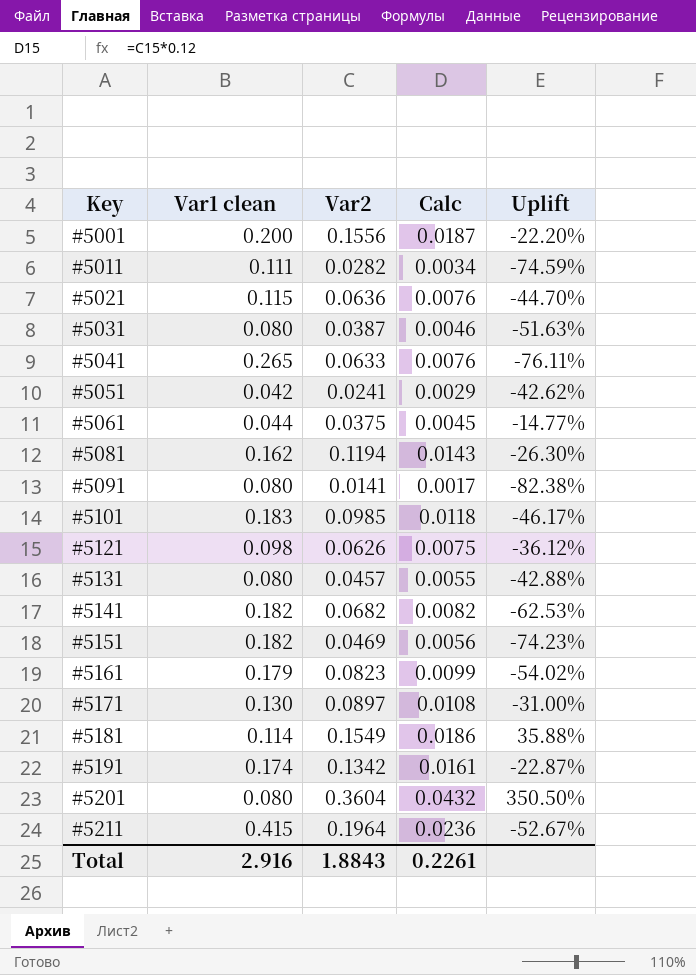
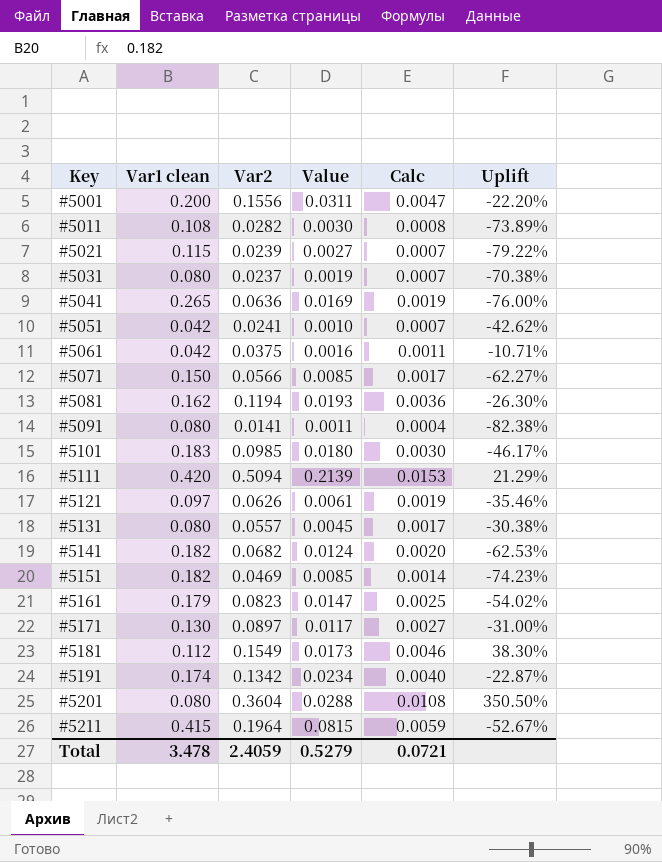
column Value | formula: none -> [Var1 clean] * [Var2]
column Calc | formula: [Var2] * 0.12 -> [Var2] * 0.03
#5011 | Var1 clean: 0.111 -> 0.108
#5011 | Uplift: -74.59% -> -73.89%
#5021 | Var2: 0.0636 -> 0.0239
#5021 | Uplift: -44.70% -> -79.22%
#5031 | Var2: 0.0387 -> 0.0237
#5031 | Uplift: -51.63% -> -70.38%
#5041 | Var2: 0.0633 -> 0.0636
#5041 | Uplift: -76.11% -> -76.00%
#5061 | Var1 clean: 0.044 -> 0.042
#5061 | Uplift: -14.77% -> -10.71%
row #5071: none -> 0.150 | 0.0566 | 0.0085 | 0.0017 | -62.27%
row #5111: none -> 0.420 | 0.5094 | 0.2139 | 0.0153 | 21.29%
#5121 | Var1 clean: 0.098 -> 0.097
#5121 | Uplift: -36.12% -> -35.46%
#5131 | Var2: 0.0457 -> 0.0557
#5131 | Uplift: -42.88% -> -30.38%
#5181 | Var1 clean: 0.114 -> 0.112
#5181 | Uplift: 35.88% -> 38.30%
Total | Var1 clean: 2.916 -> 3.478
Total | Var2: 1.8843 -> 2.4059
Total | Calc: 0.2261 -> 0.0721

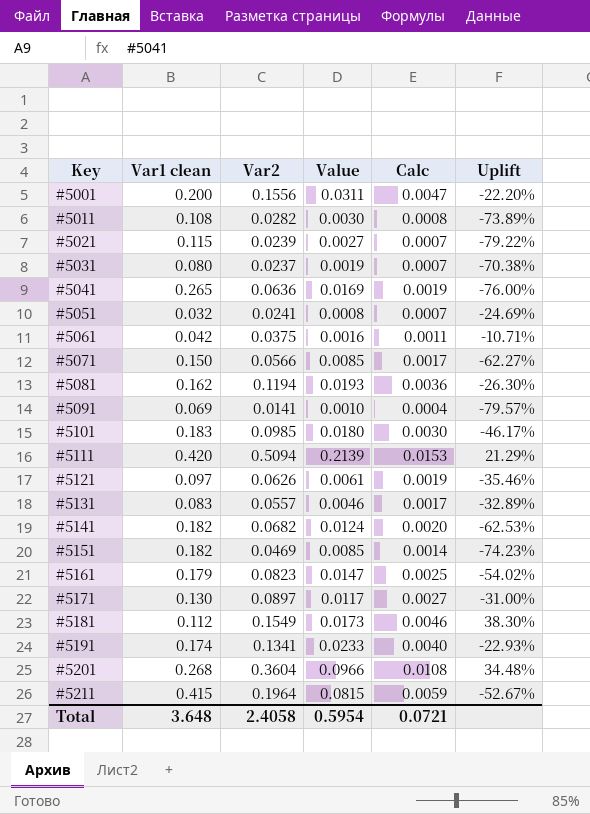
#5051 | Var1 clean: 0.042 -> 0.032
#5051 | Value: 0.0010 -> 0.0008
#5051 | Uplift: -42.62% -> -24.69%
#5091 | Var1 clean: 0.080 -> 0.069
#5091 | Value: 0.0011 -> 0.0010
#5091 | Uplift: -82.38% -> -79.57%
#5131 | Var1 clean: 0.080 -> 0.083
#5131 | Value: 0.0045 -> 0.0046
#5131 | Uplift: -30.38% -> -32.89%
#5191 | Var2: 0.1342 -> 0.1341
#5191 | Value: 0.0234 -> 0.0233
#5191 | Uplift: -22.87% -> -22.93%
#5201 | Var1 clean: 0.080 -> 0.268
#5201 | Value: 0.0288 -> 0.0966
#5201 | Uplift: 350.50% -> 34.48%
Total | Var1 clean: 3.478 -> 3.648
Total | Var2: 2.4059 -> 2.4058
Total | Value: 0.5279 -> 0.5954

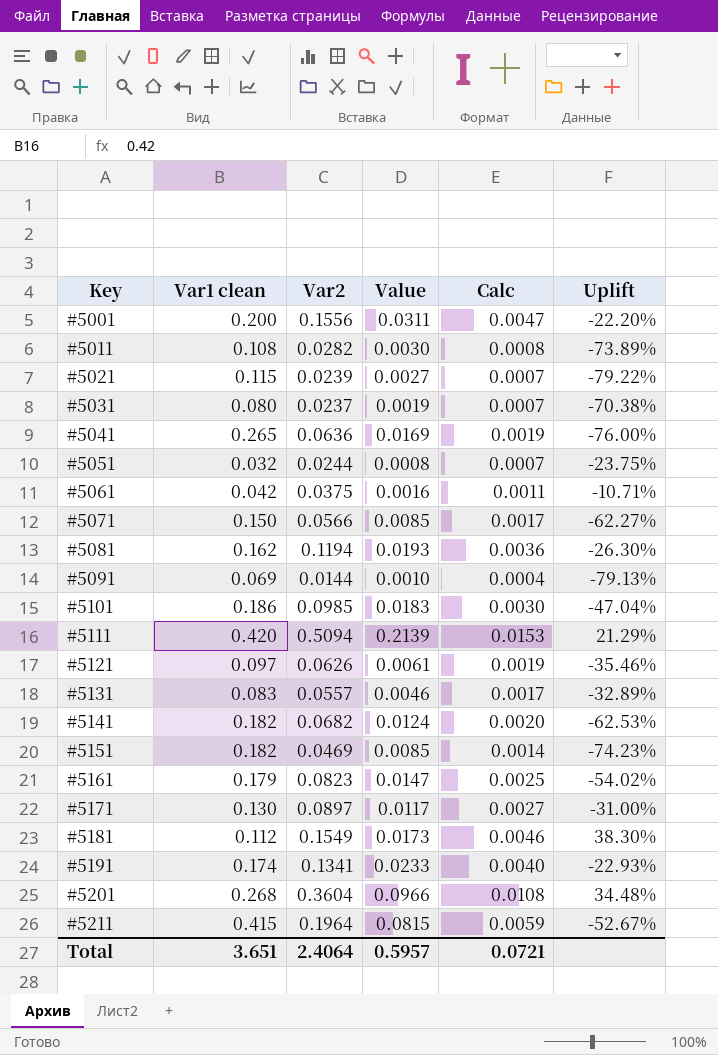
#5051 | Var2: 0.0241 -> 0.0244
#5051 | Uplift: -24.69% -> -23.75%
#5091 | Var2: 0.0141 -> 0.0144
#5091 | Uplift: -79.57% -> -79.13%
#5101 | Var1 clean: 0.183 -> 0.186
#5101 | Value: 0.0180 -> 0.0183
#5101 | Uplift: -46.17% -> -47.04%
Total | Var1 clean: 3.648 -> 3.651
Total | Var2: 2.4058 -> 2.4064
Total | Value: 0.5954 -> 0.5957

